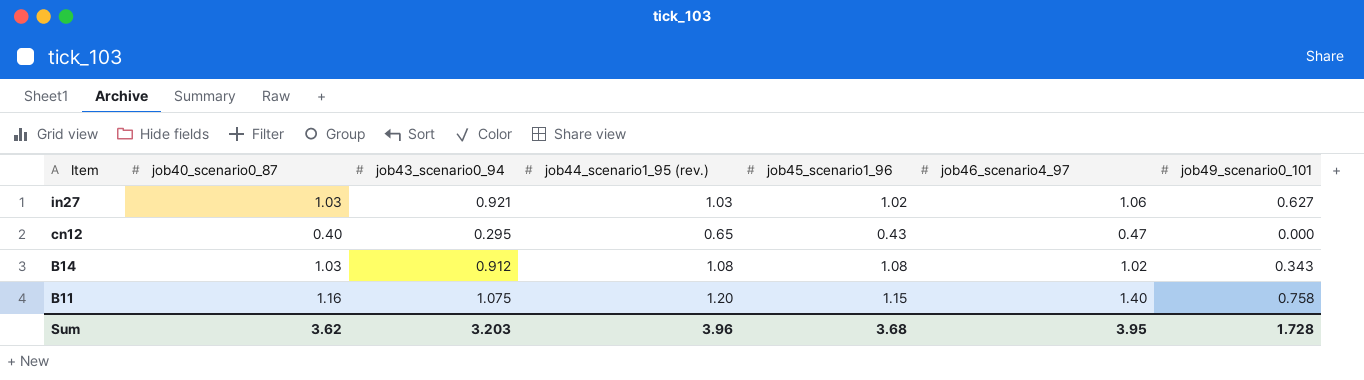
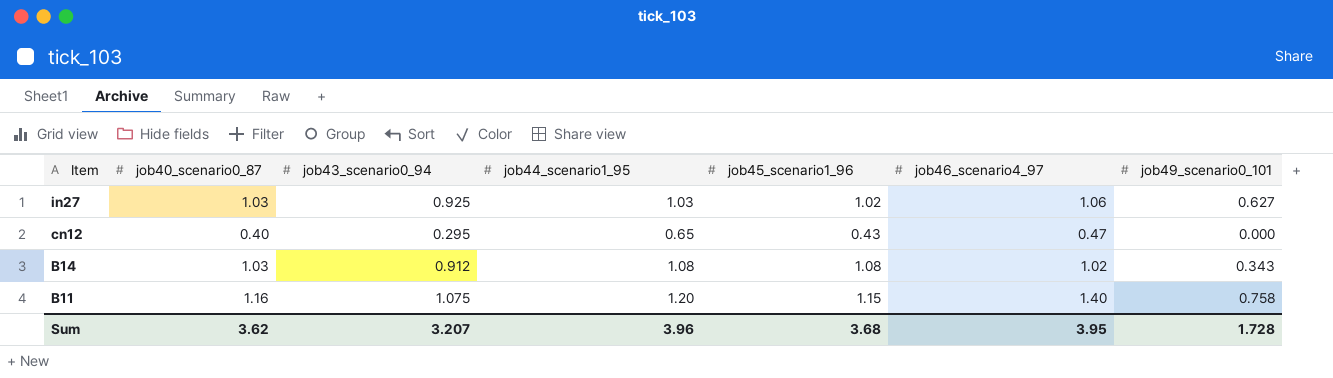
column name: job44_scenario1_95 (rev.) -> job44_scenario1_95
in27 | job43_scenario0_94: 0.921 -> 0.925
Sum | job43_scenario0_94: 3.203 -> 3.207

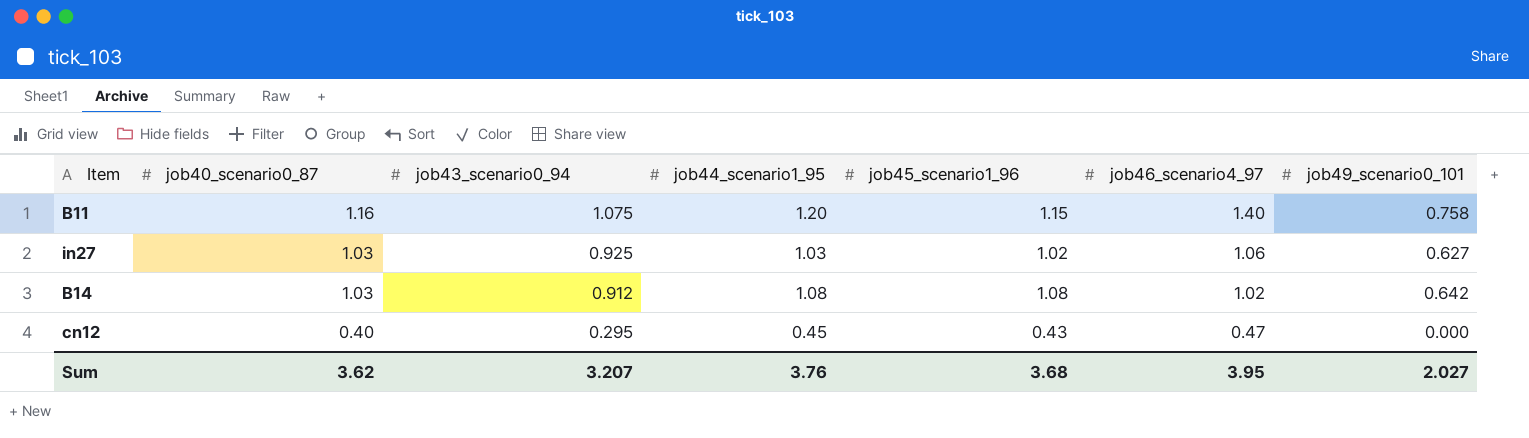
row order: Item descending -> job40_scenario0_87 descending
B14 | job49_scenario0_101: 0.343 -> 0.642
cn12 | job44_scenario1_95: 0.65 -> 0.45
Sum | job44_scenario1_95: 3.96 -> 3.76
Sum | job49_scenario0_101: 1.728 -> 2.027

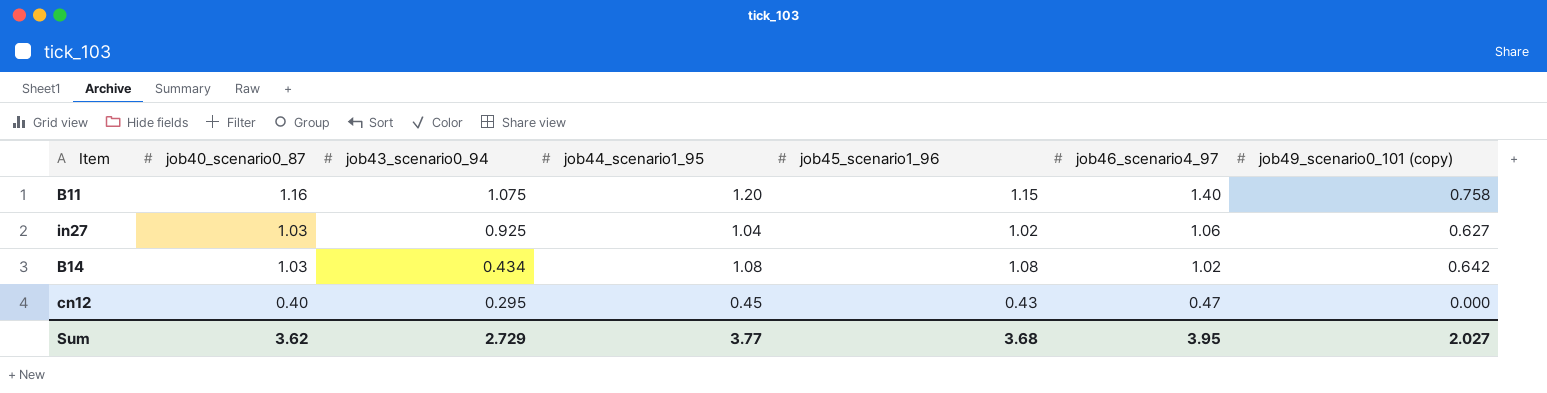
column name: job49_scenario0_101 -> job49_scenario0_101 (copy)
in27 | job44_scenario1_95: 1.03 -> 1.04
B14 | job43_scenario0_94: 0.912 -> 0.434
Sum | job43_scenario0_94: 3.207 -> 2.729
Sum | job44_scenario1_95: 3.76 -> 3.77

